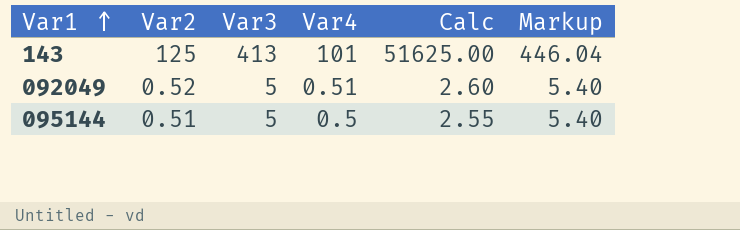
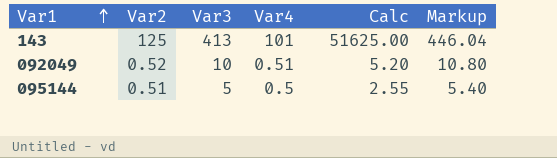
092049 | Var3: 5 -> 10
092049 | Calc: 2.60 -> 5.20
092049 | Markup: 5.40 -> 10.80

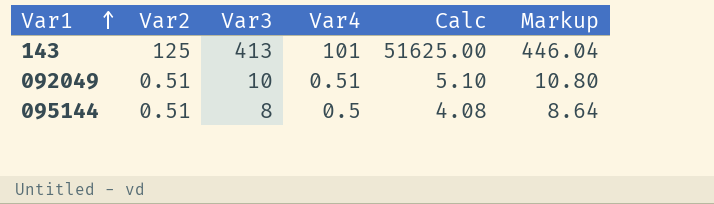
092049 | Var2: 0.52 -> 0.51
092049 | Calc: 5.20 -> 5.10
095144 | Var3: 5 -> 8
095144 | Calc: 2.55 -> 4.08
095144 | Markup: 5.40 -> 8.64

